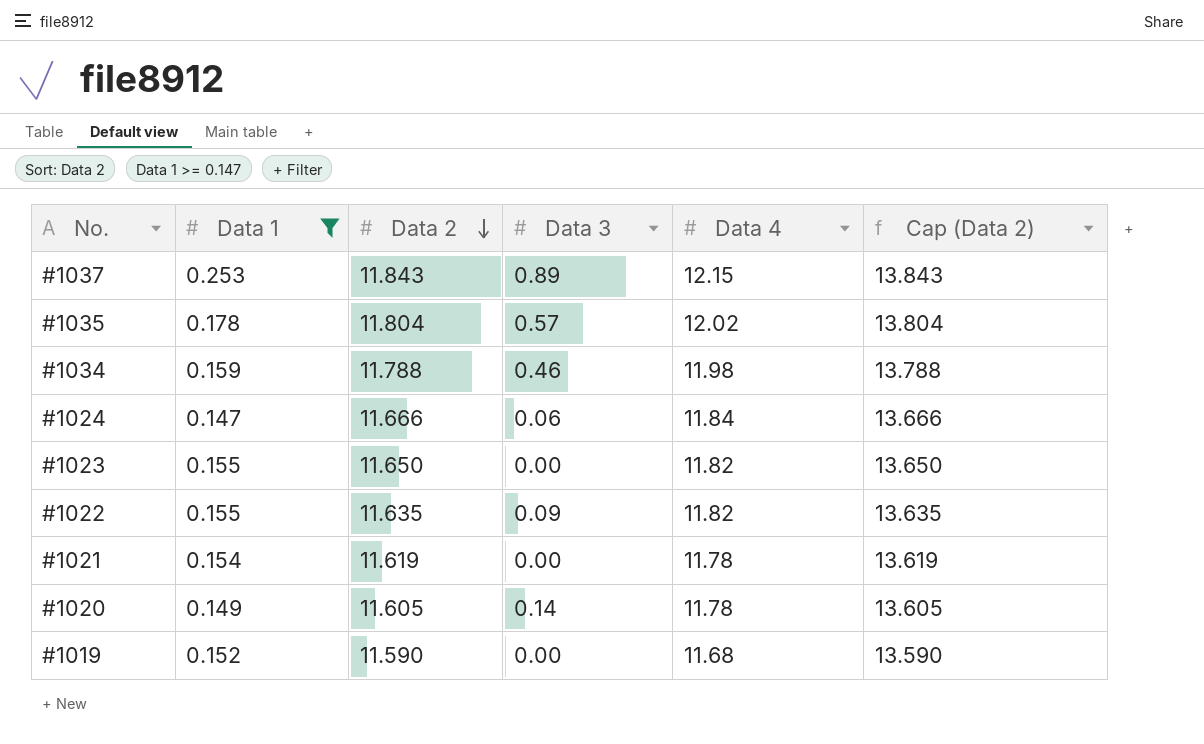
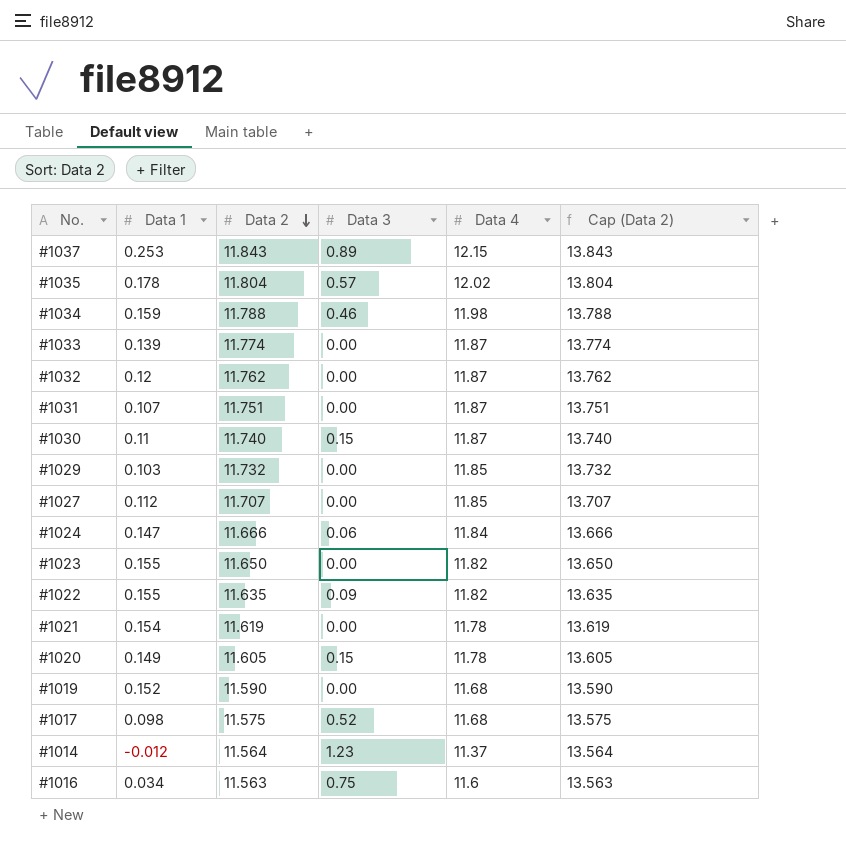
filter: Data 1 >= 0.147 -> none
#1020 | Data 3: 0.14 -> 0.15

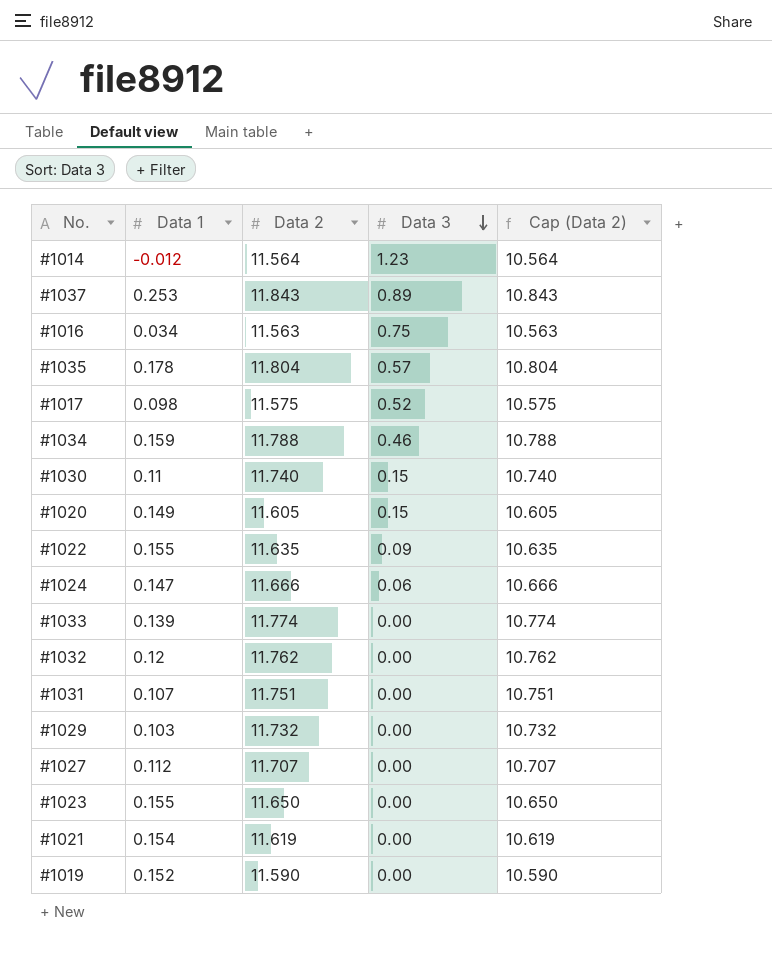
row order: Data 2 descending -> Data 3 descending
column Data 4 | position: 5 -> none
column Cap (Data 2) | formula: [Data 2] + 2 -> [Data 2] - 1

